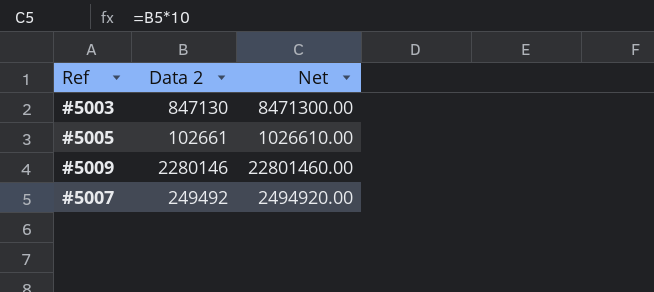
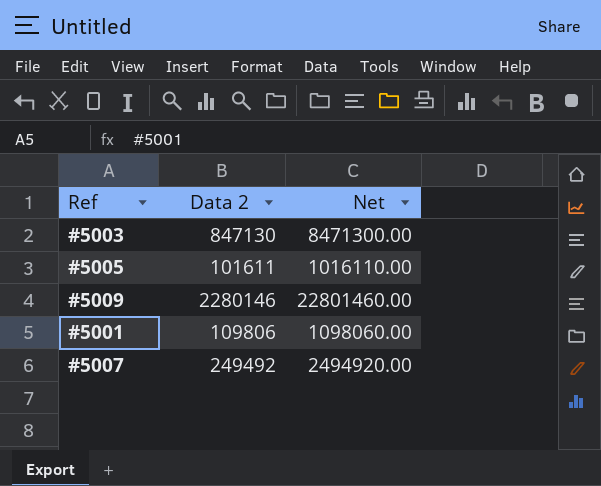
#5005 | Data 2: 102661 -> 101611
#5005 | Net: 1026610.00 -> 1016110.00
row #5001: none -> 109806 | 1098060.00

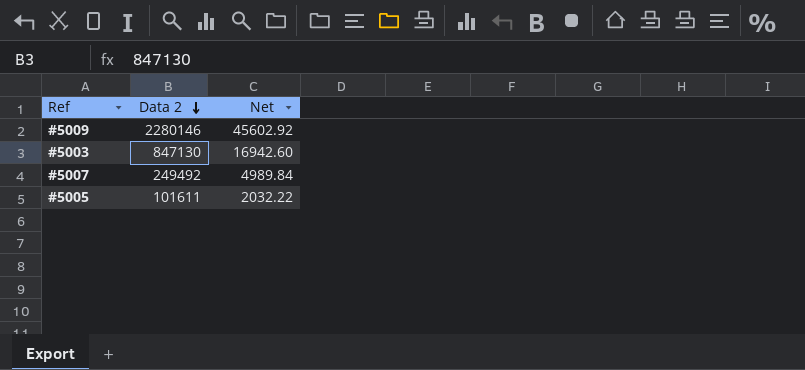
row order: none -> Data 2 descending
column Net | formula: [Data 2] * 10 -> [Data 2] * 0.02
row #5001: 109806 | 1098060.00 -> none

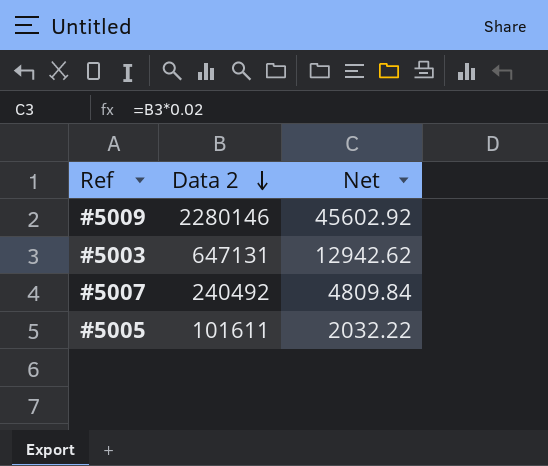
#5003 | Data 2: 847130 -> 647131
#5003 | Net: 16942.60 -> 12942.62
#5007 | Data 2: 249492 -> 240492
#5007 | Net: 4989.84 -> 4809.84

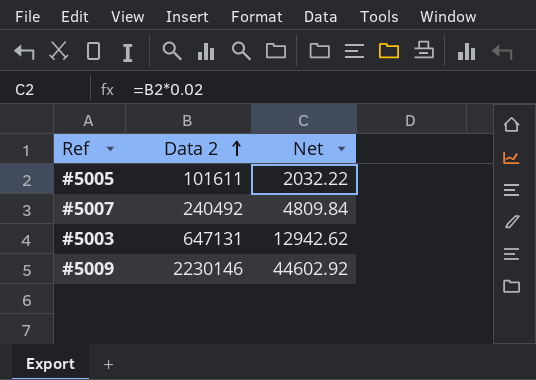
row order: Data 2 descending -> Data 2 ascending
#5009 | Data 2: 2280146 -> 2230146
#5009 | Net: 45602.92 -> 44602.92

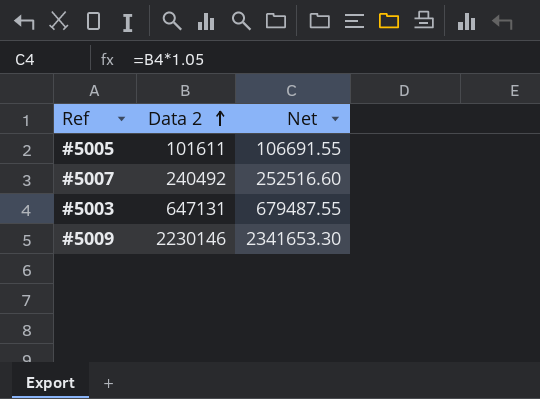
column Net | formula: [Data 2] * 0.02 -> [Data 2] * 1.05

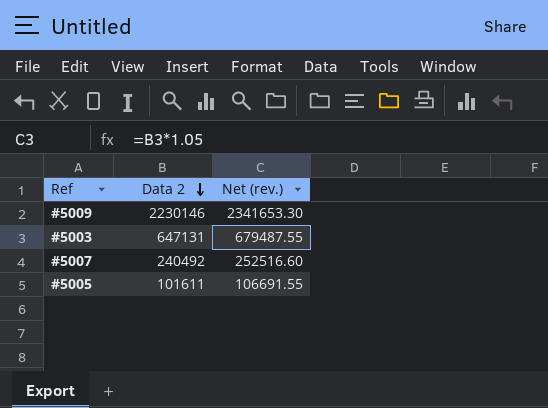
row order: Data 2 ascending -> Data 2 descending
column name: Net -> Net (rev.)

